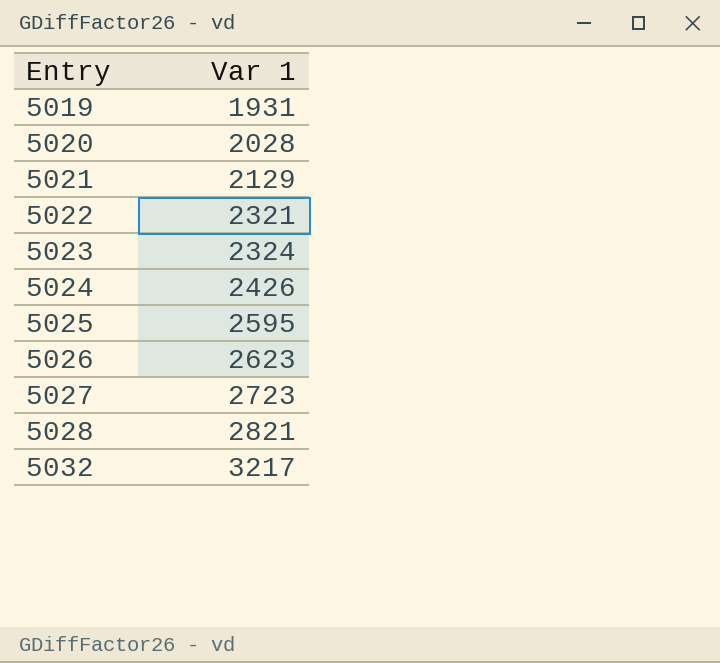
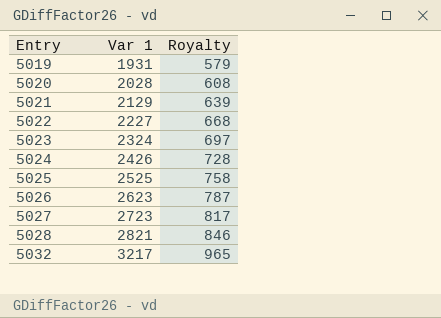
column Royalty | formula: none -> [Var 1] * 0.3
5022 | Var 1: 2321 -> 2227
5025 | Var 1: 2595 -> 2525

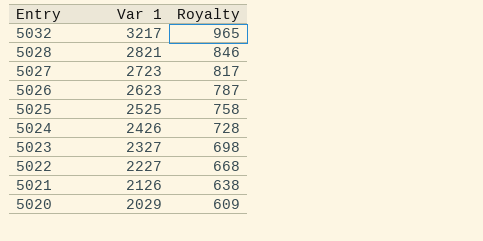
row order: Entry ascending -> Entry descending
row 5019: 1931 | 579 -> none
5023 | Var 1: 2324 -> 2327
5023 | Royalty: 697 -> 698
5021 | Var 1: 2129 -> 2126
5021 | Royalty: 639 -> 638
5020 | Var 1: 2028 -> 2029
5020 | Royalty: 608 -> 609

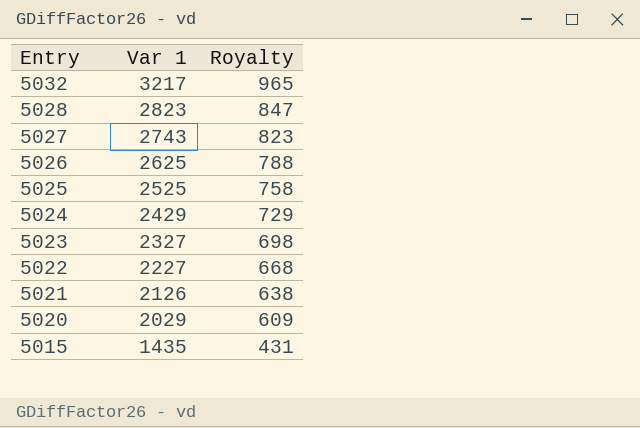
5028 | Var 1: 2821 -> 2823
5028 | Royalty: 846 -> 847
5027 | Var 1: 2723 -> 2743
5027 | Royalty: 817 -> 823
5026 | Var 1: 2623 -> 2625
5026 | Royalty: 787 -> 788
5024 | Var 1: 2426 -> 2429
5024 | Royalty: 728 -> 729
row 5015: none -> 1435 | 431

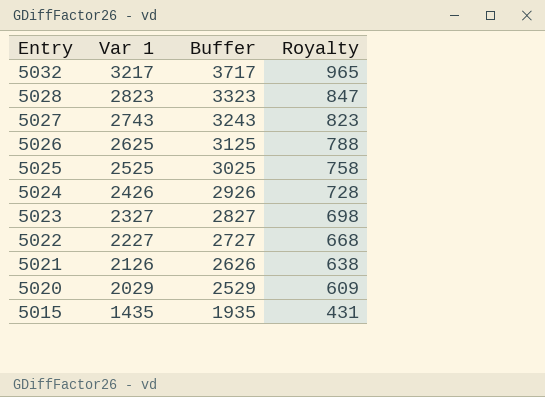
column Buffer | formula: none -> [Var 1] + 500
5024 | Var 1: 2429 -> 2426
5024 | Royalty: 729 -> 728

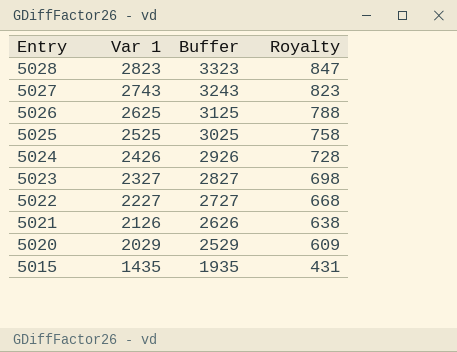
row 5032: 3217 | 3717 | 965 -> none

